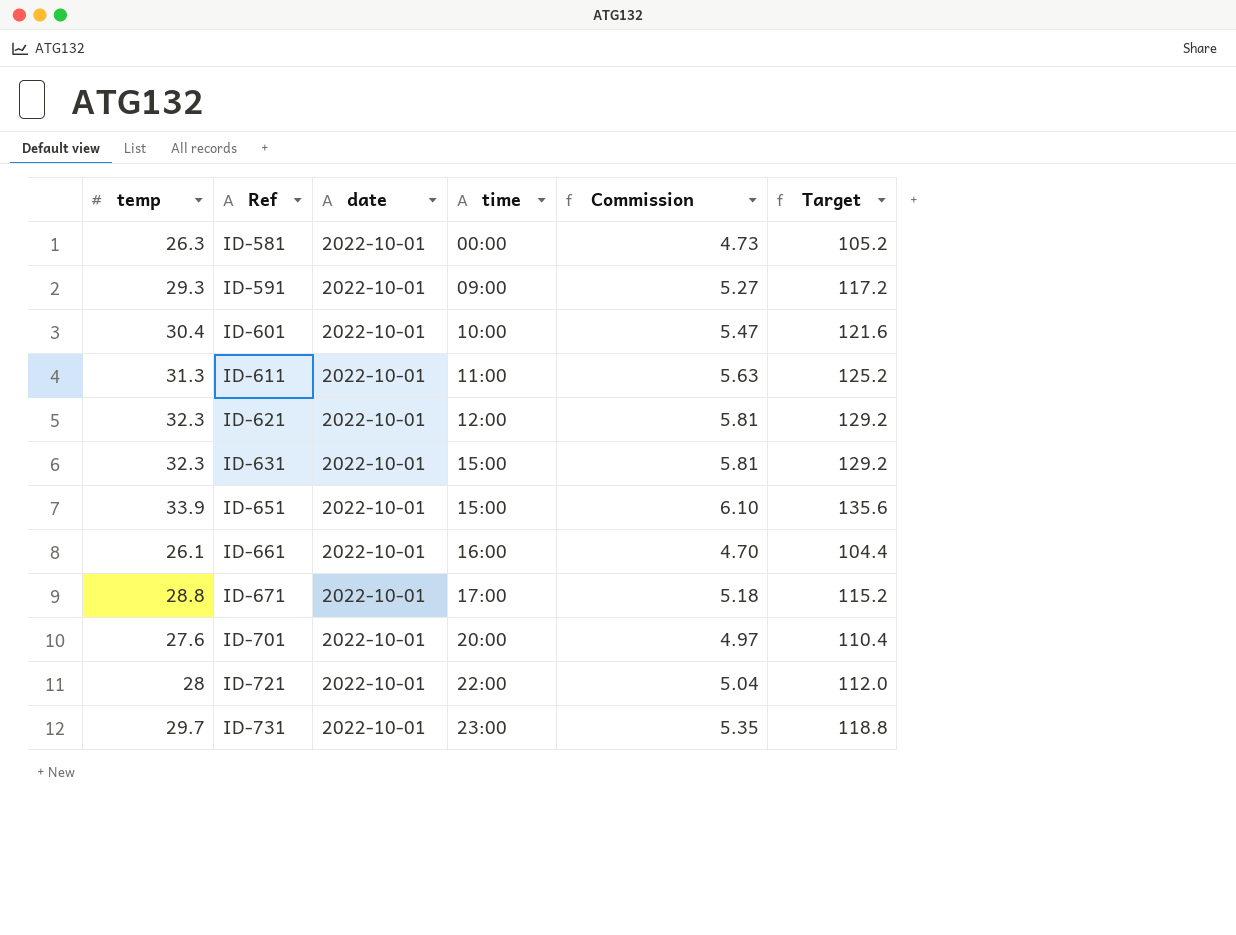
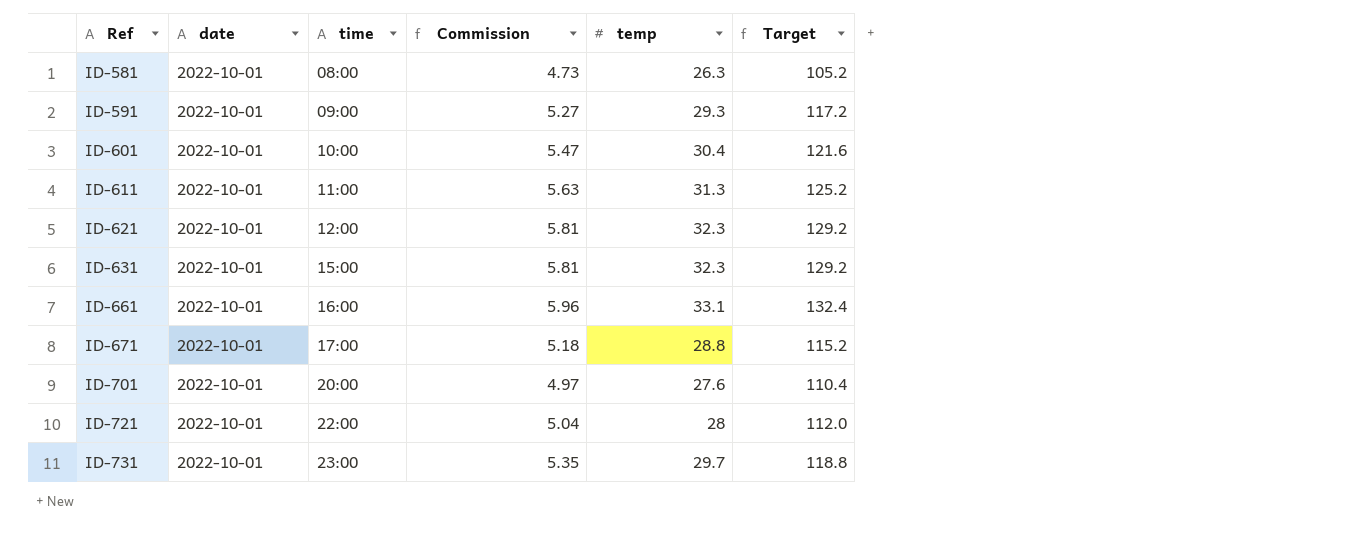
column temp | position: 1 -> 5
row ID-651: 33.9 | 2022-10-01 | 15:00 | 6.10 | 135.6 -> none
ID-581 | time: 00:00 -> 08:00
ID-661 | Commission: 4.70 -> 5.96
ID-661 | temp: 26.1 -> 33.1
ID-661 | Target: 104.4 -> 132.4

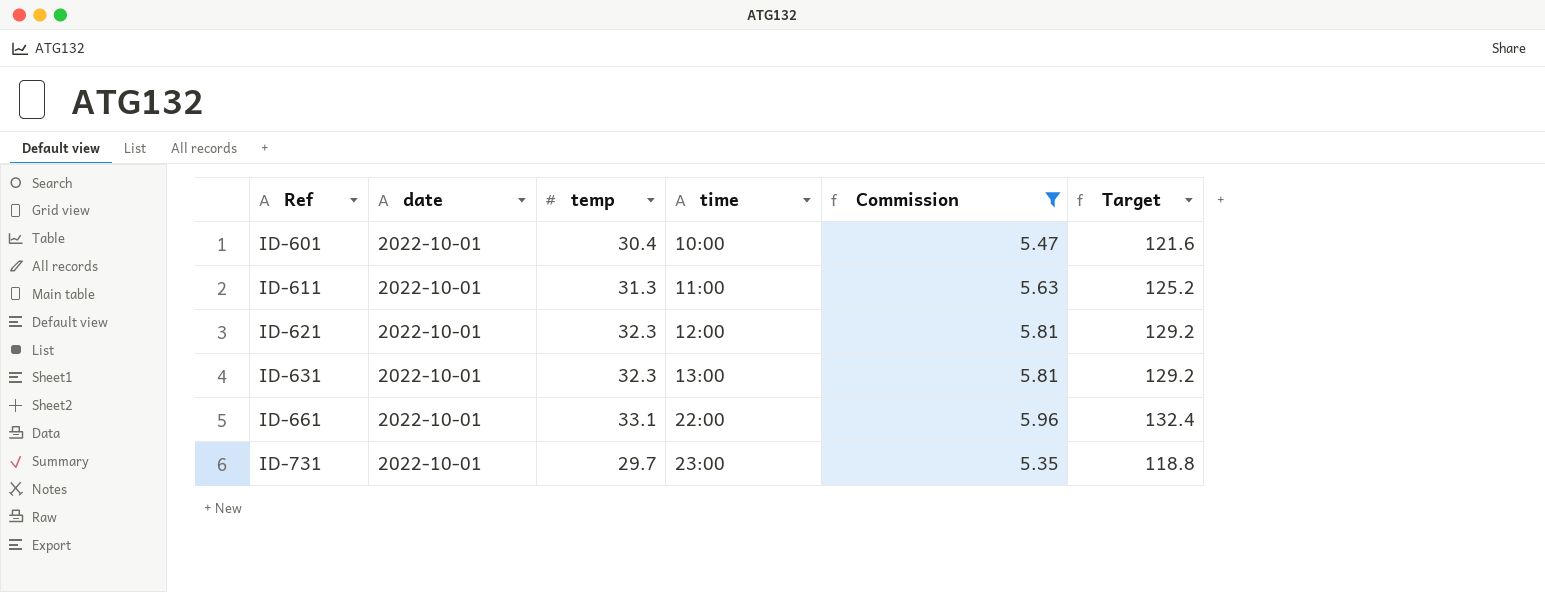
filter: none -> Commission >= 5.35
column temp | position: 5 -> 3
ID-631 | time: 15:00 -> 13:00
ID-661 | time: 16:00 -> 22:00

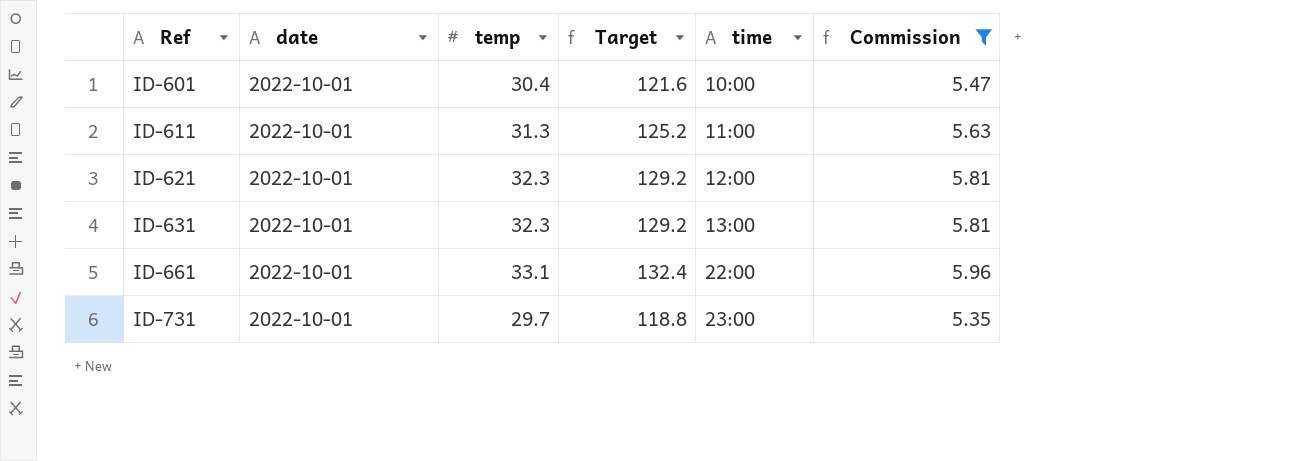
column Target | position: 6 -> 4

